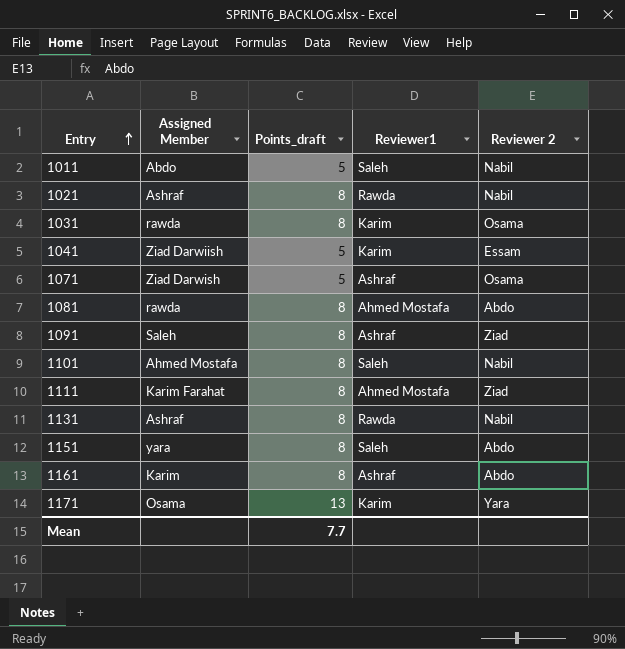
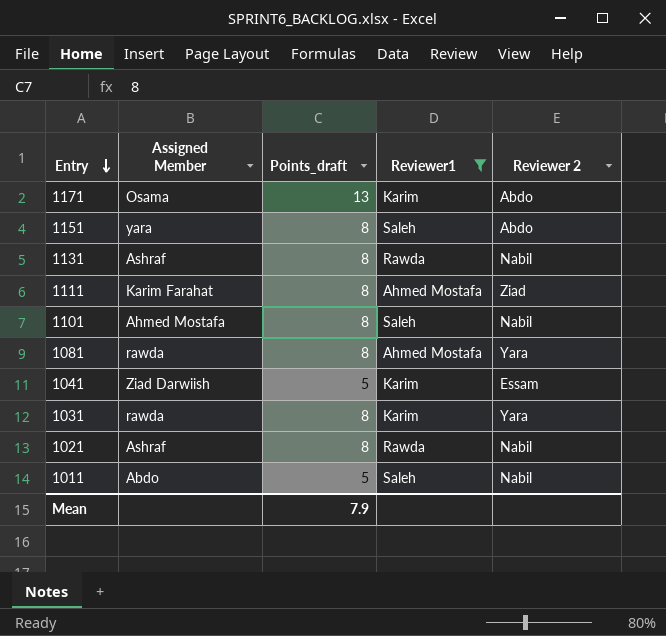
filter: none -> Reviewer1 != Ashraf
row order: Entry ascending -> Entry descending
1171 | Reviewer 2: Yara -> Abdo
1081 | Reviewer 2: Abdo -> Yara
1031 | Reviewer 2: Osama -> Yara
Mean | Points_draft: 7.7 -> 7.9

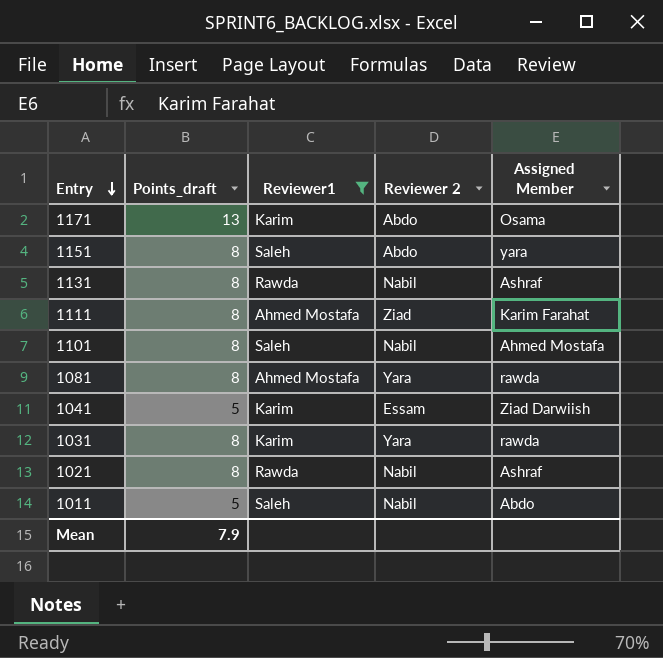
column Assigned Member | position: 2 -> 5

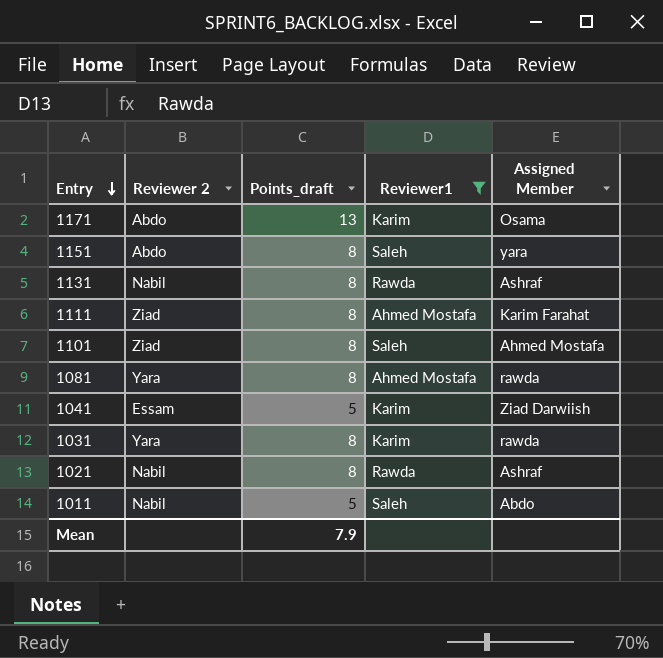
column Reviewer 2 | position: 4 -> 2
1101 | Reviewer 2: Nabil -> Ziad

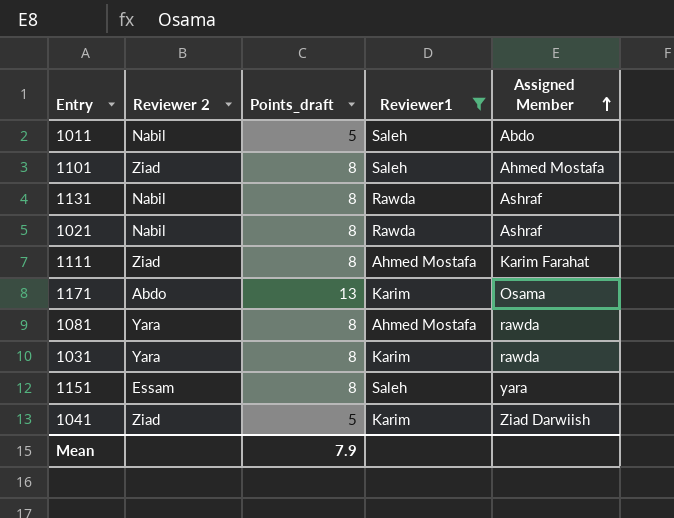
row order: Entry descending -> Assigned Member ascending
1151 | Reviewer 2: Abdo -> Essam
1041 | Reviewer 2: Essam -> Ziad

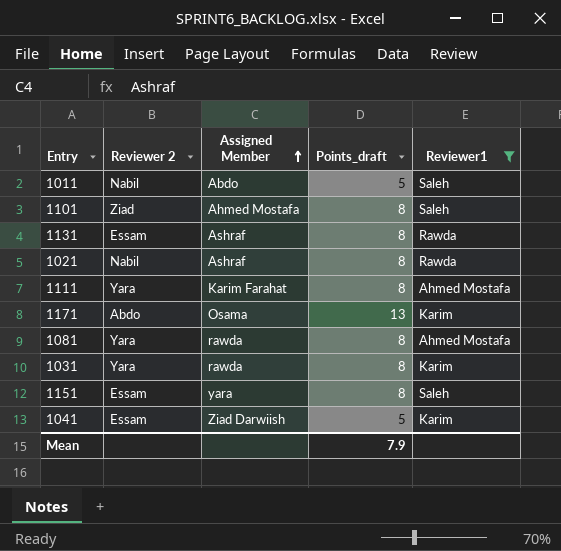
column Assigned Member | position: 5 -> 3
1131 | Reviewer 2: Nabil -> Essam
1111 | Reviewer 2: Ziad -> Yara
1041 | Reviewer 2: Ziad -> Essam

